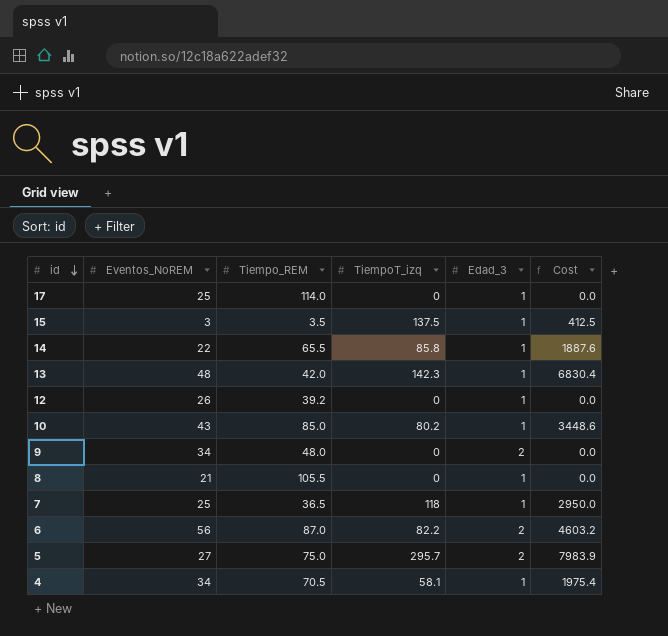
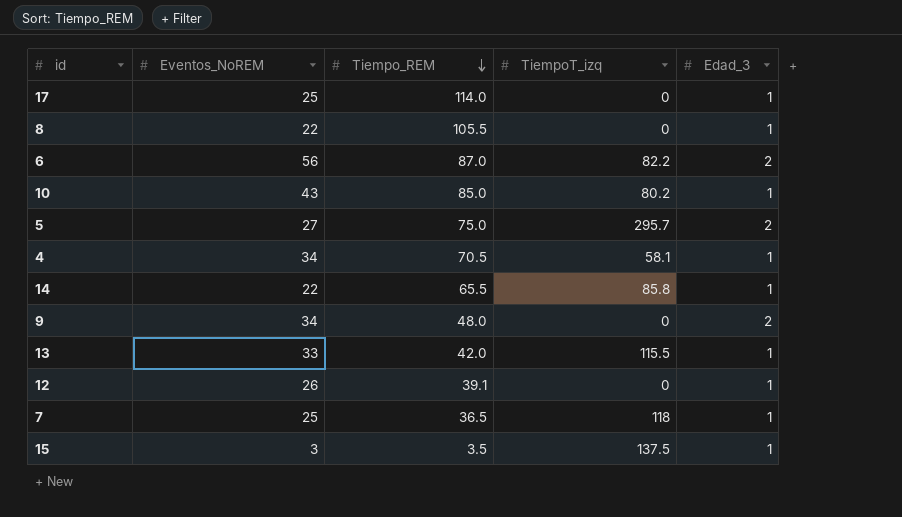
row order: id descending -> Tiempo_REM descending
column Cost | formula: [Eventos_NoREM] * [TiempoT_izq] -> none
8 | Eventos_NoREM: 21 -> 22
13 | Eventos_NoREM: 48 -> 33
13 | TiempoT_izq: 142.3 -> 115.5
12 | Tiempo_REM: 39.2 -> 39.1

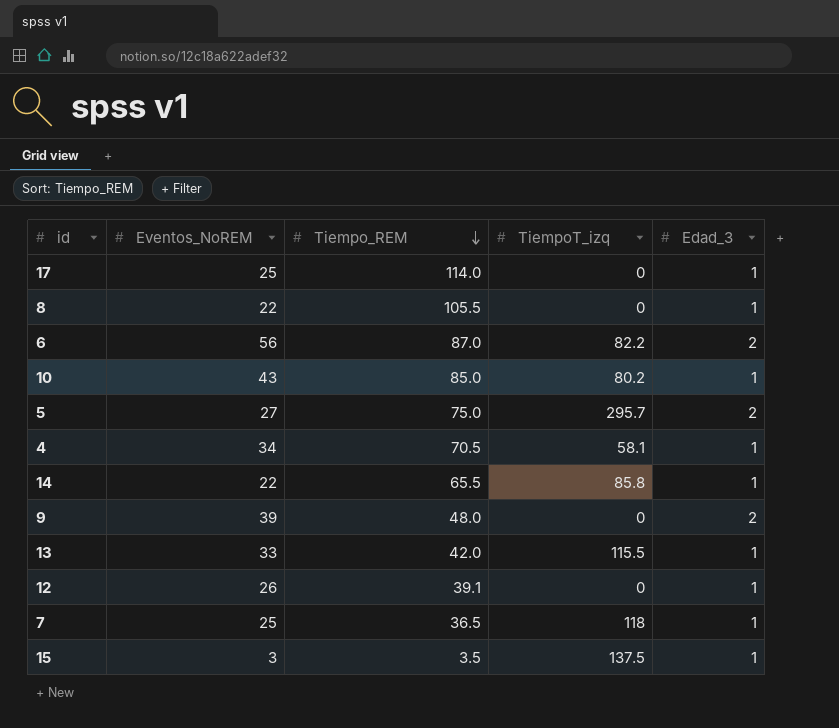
9 | Eventos_NoREM: 34 -> 39

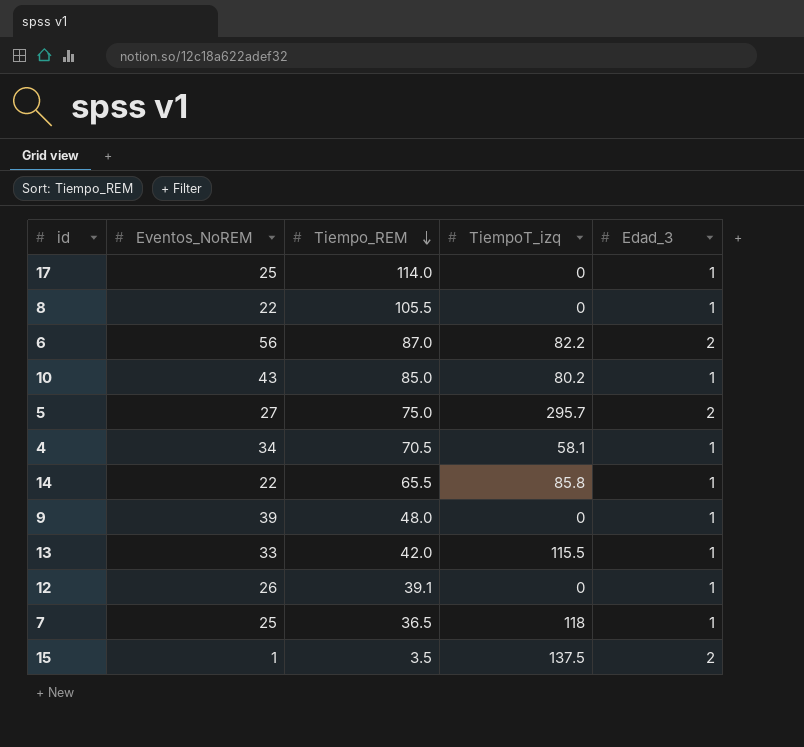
9 | Edad_3: 2 -> 1
15 | Eventos_NoREM: 3 -> 1
15 | Edad_3: 1 -> 2

